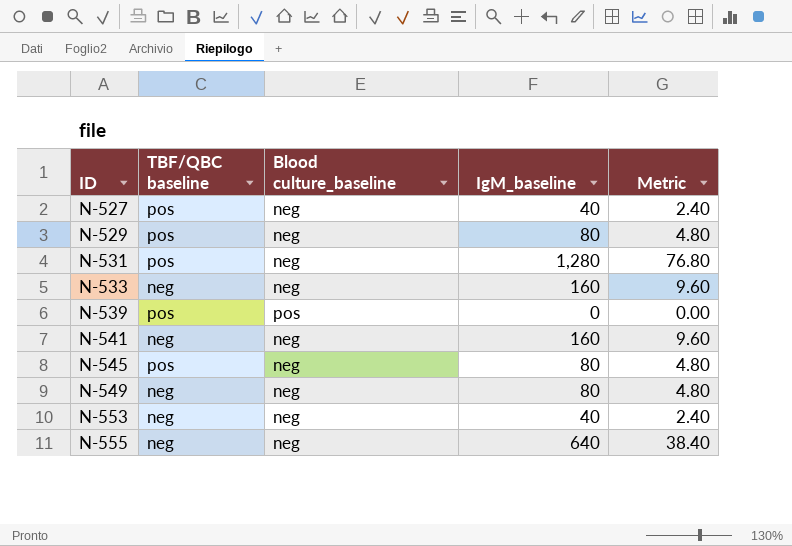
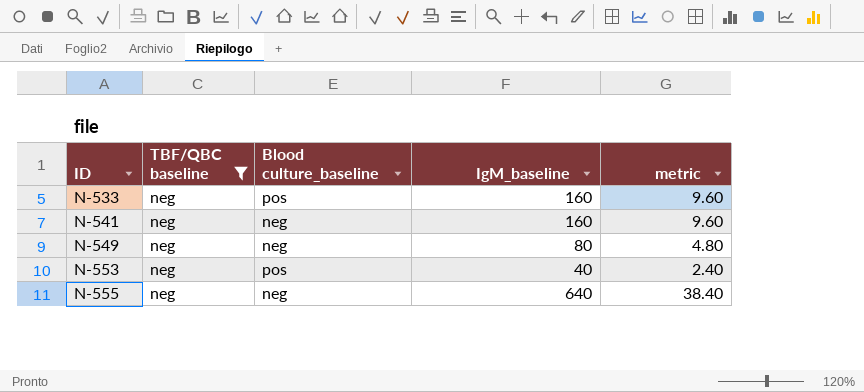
filter: none -> TBF/QBC baseline = neg
column name: Metric -> metric
N-533 | Blood culture_baseline: neg -> pos
N-553 | Blood culture_baseline: neg -> pos

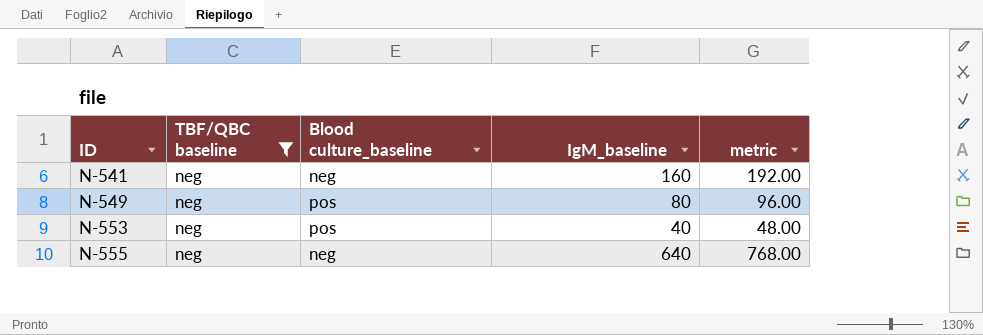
column metric | formula: [IgM_baseline] * 0.06 -> [IgM_baseline] * 1.2
row N-533: neg | pos | 160 | 9.60 -> none
N-549 | Blood culture_baseline: neg -> pos

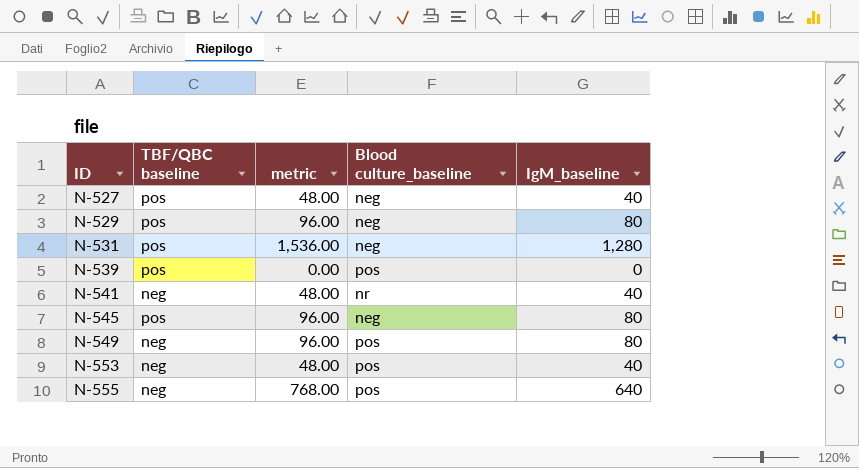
filter: TBF/QBC baseline = neg -> none
column metric | position: 5 -> 3
N-541 | metric: 192.00 -> 48.00
N-541 | Blood culture_baseline: neg -> nr
N-541 | IgM_baseline: 160 -> 40
N-555 | Blood culture_baseline: neg -> pos

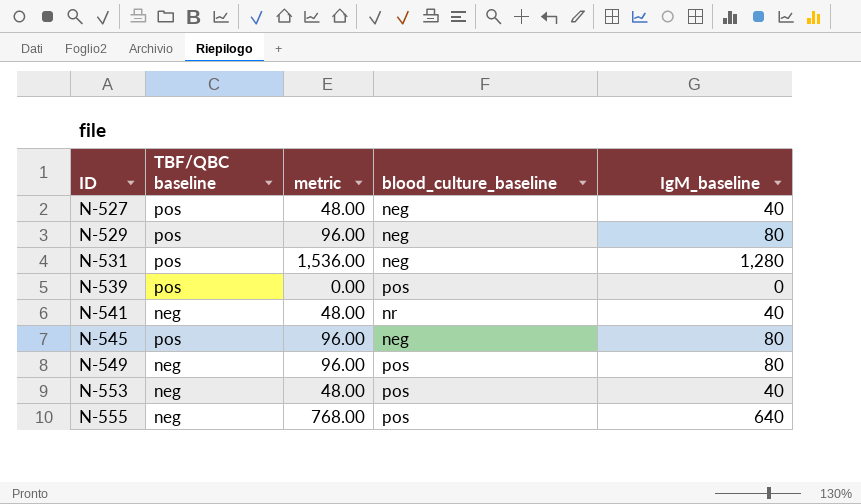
column name: Blood culture_baseline -> blood_culture_baseline

